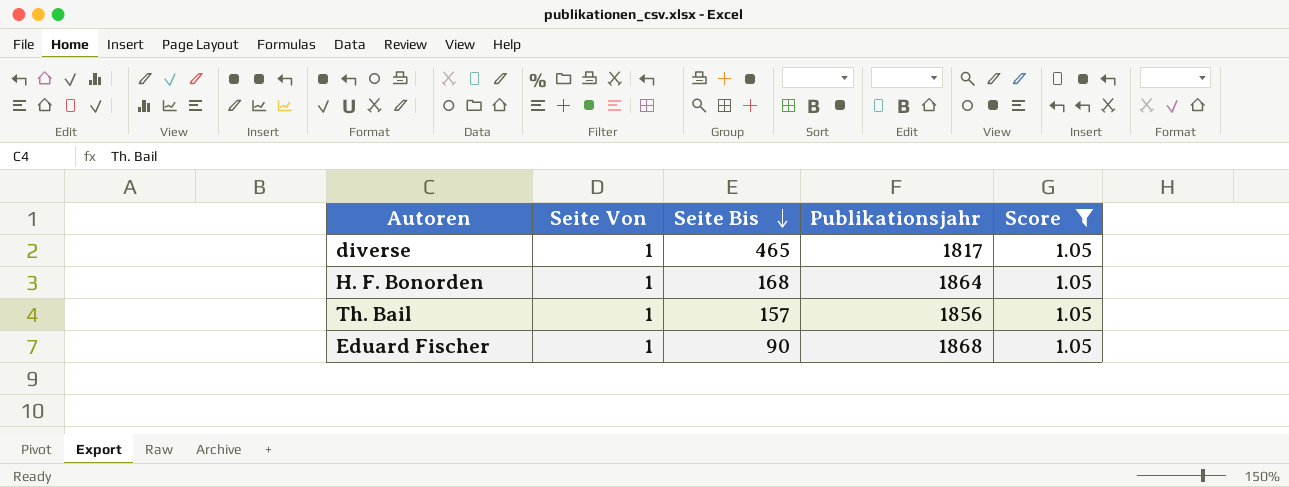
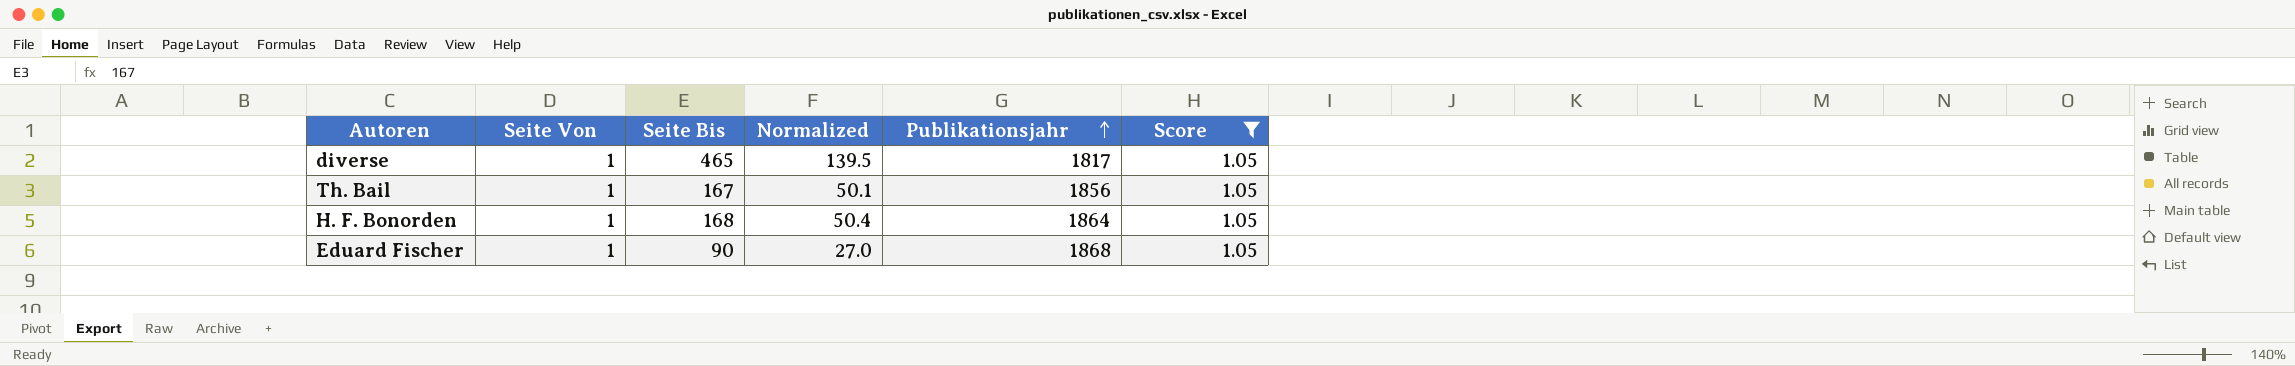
row order: Seite Bis descending -> Publikationsjahr ascending
column Normalized | formula: none -> [Seite Bis] * 0.3
Th. Bail | Seite Bis: 157 -> 167

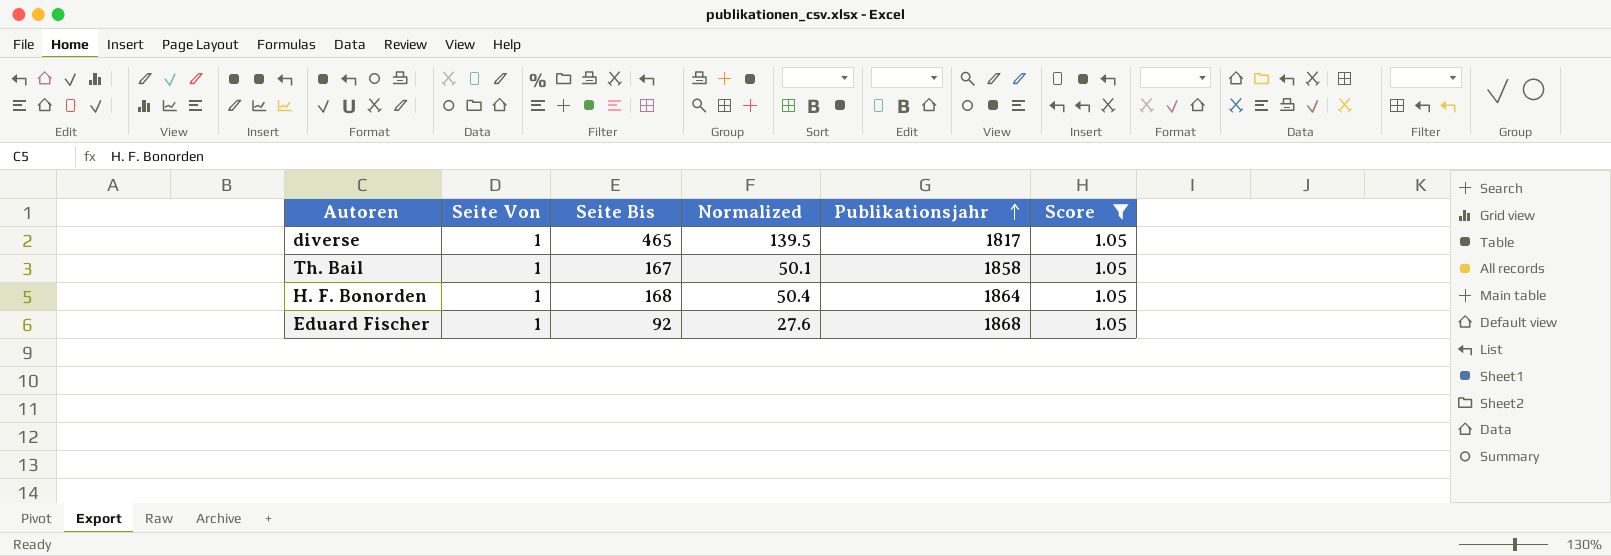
Th. Bail | Publikationsjahr: 1856 -> 1858
Eduard Fischer | Seite Bis: 90 -> 92
Eduard Fischer | Normalized: 27.0 -> 27.6

